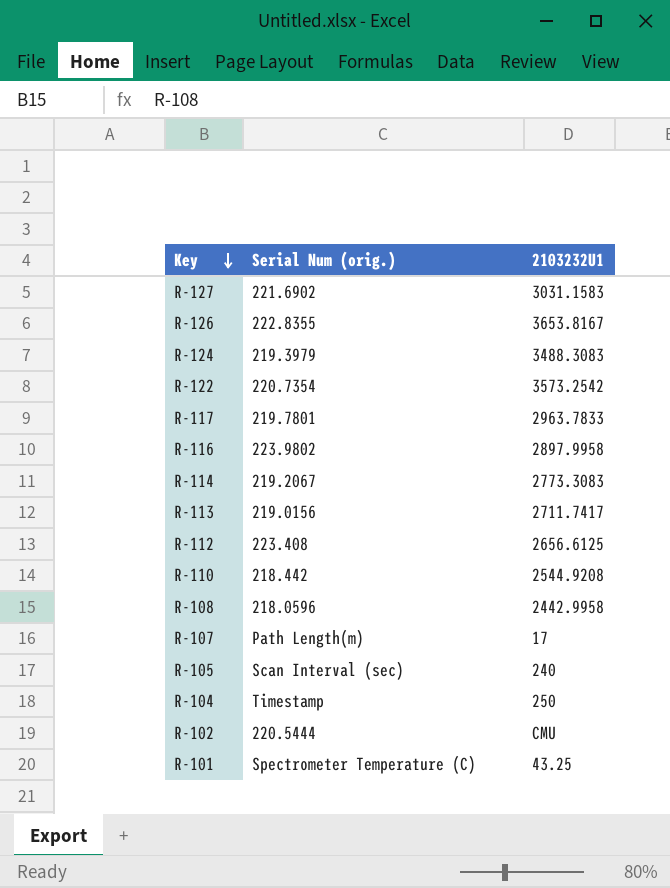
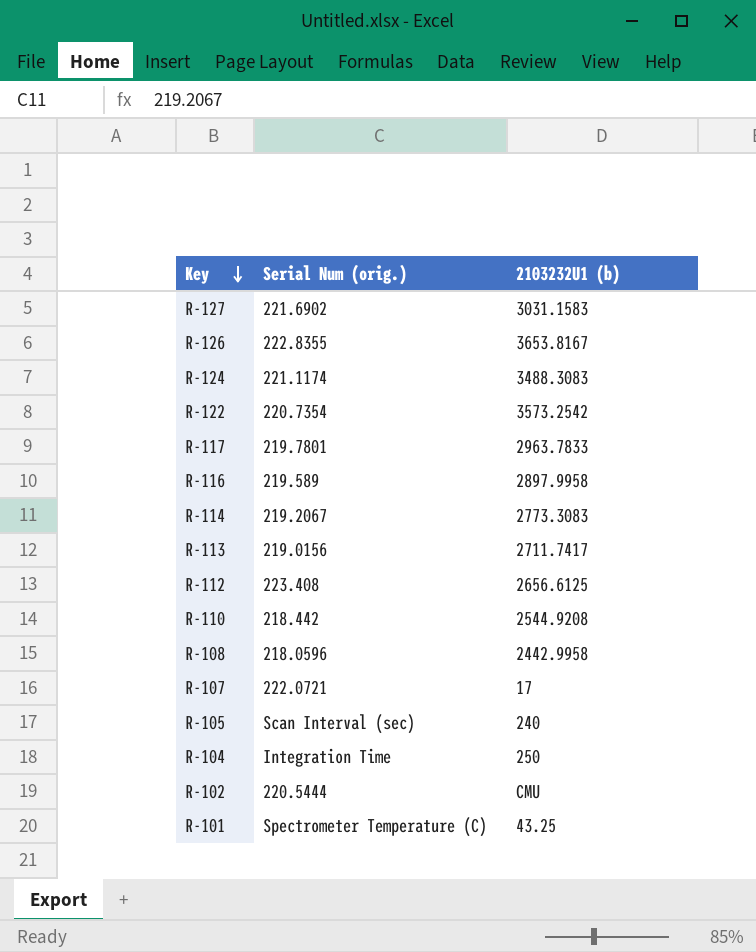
column name: 2103232U1 -> 2103232U1 (b)
R-124 | Serial Num (orig.): 219.3979 -> 221.1174
R-116 | Serial Num (orig.): 223.9802 -> 219.589
R-107 | Serial Num (orig.): Path Length(m) -> 222.0721
R-104 | Serial Num (orig.): Timestamp -> Integration Time

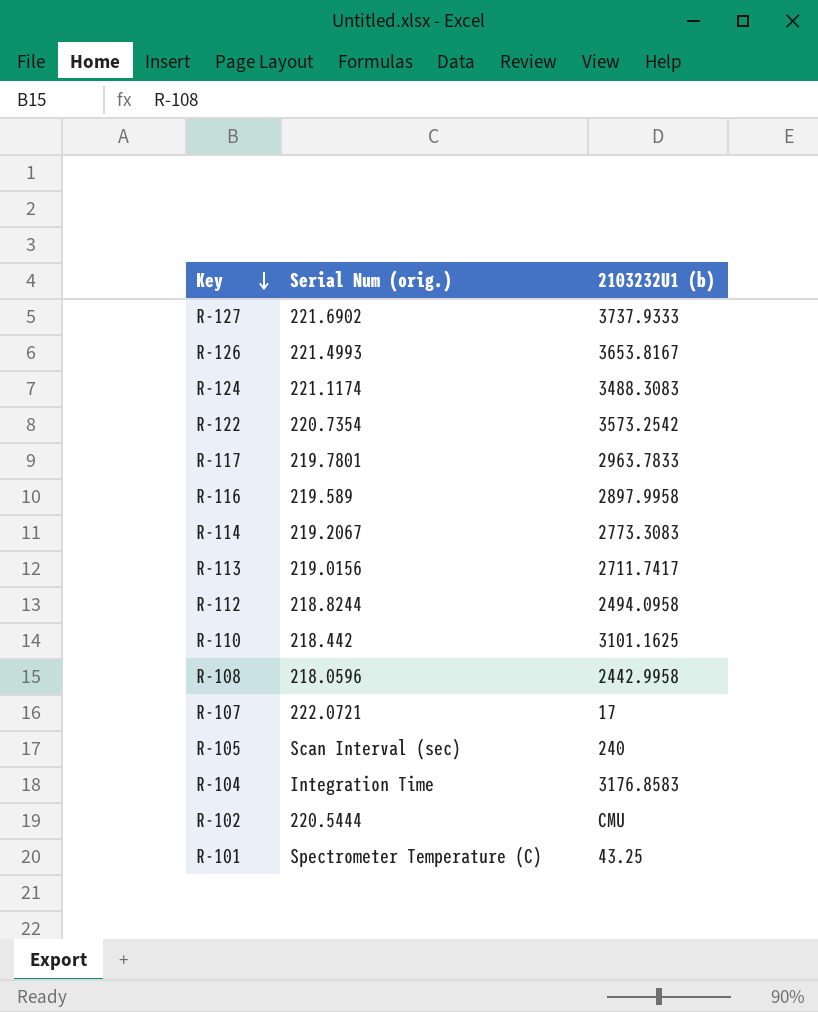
R-127 | 2103232U1 (b): 3031.1583 -> 3737.9333
R-126 | Serial Num (orig.): 222.8355 -> 221.4993
R-112 | Serial Num (orig.): 223.408 -> 218.8244
R-112 | 2103232U1 (b): 2656.6125 -> 2494.0958
R-110 | 2103232U1 (b): 2544.9208 -> 3101.1625
R-104 | 2103232U1 (b): 250 -> 3176.8583

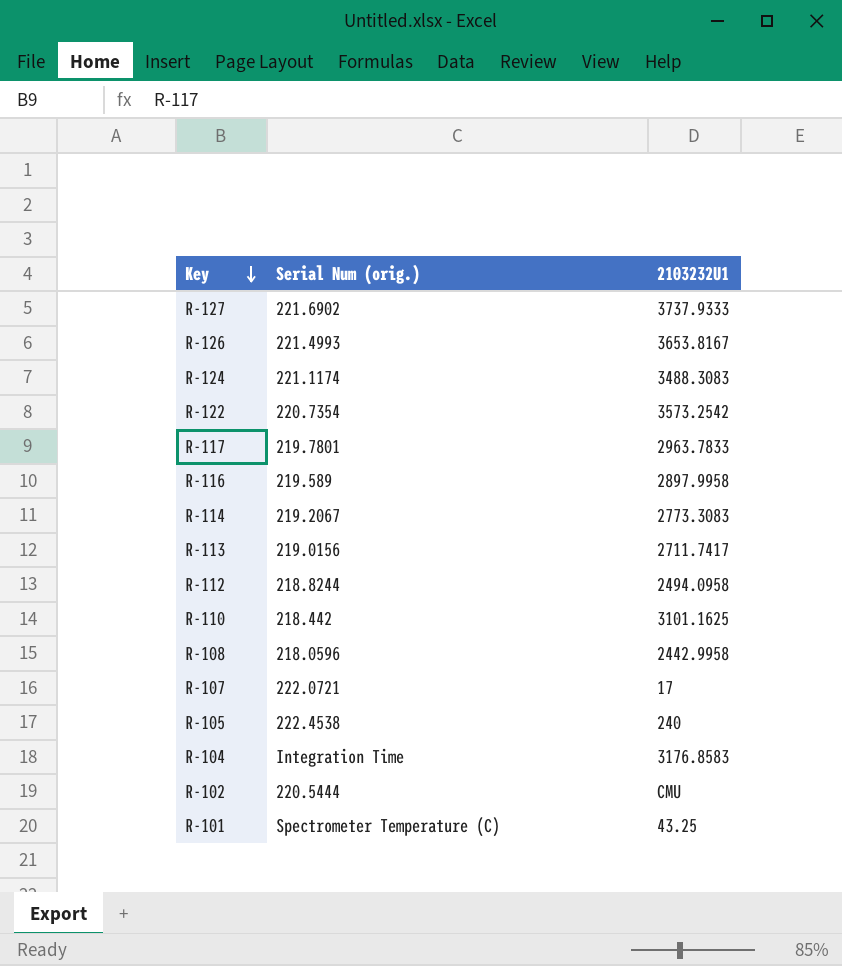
column name: 2103232U1 (b) -> 2103232U1
R-105 | Serial Num (orig.): Scan Interval (sec) -> 222.4538

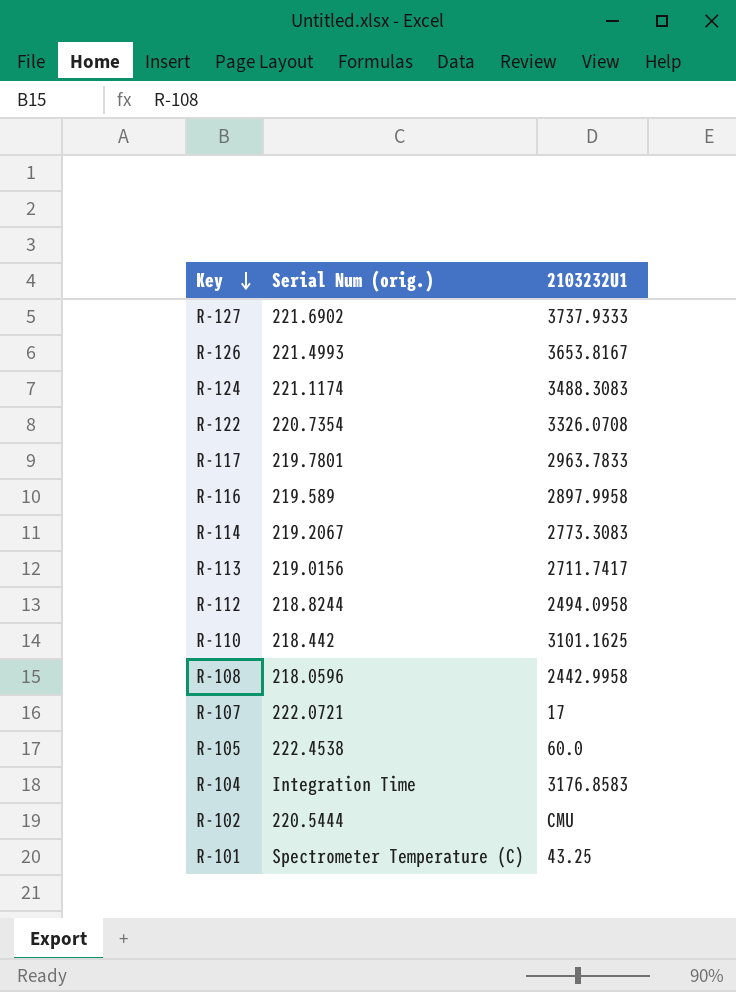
R-122 | 2103232U1: 3573.2542 -> 3326.0708
R-105 | 2103232U1: 240 -> 60.0

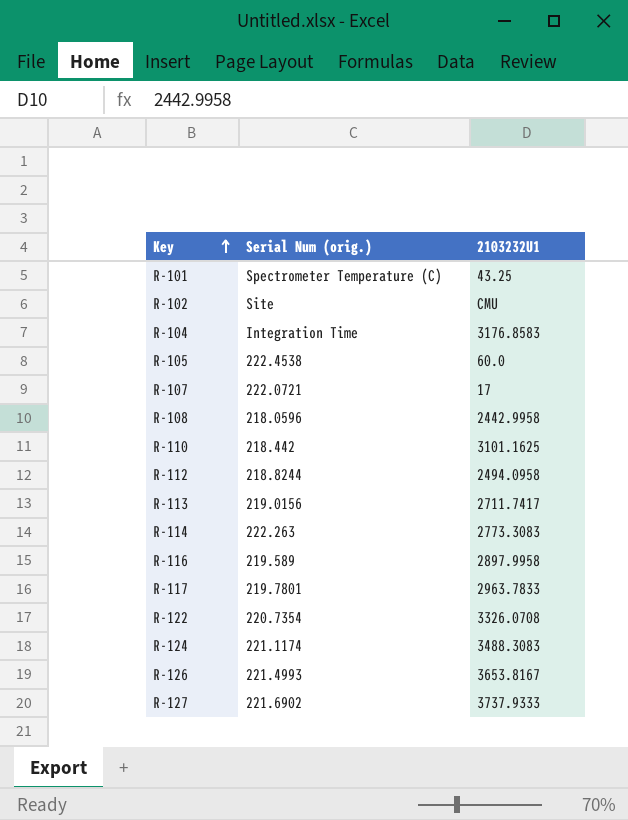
row order: Key descending -> Key ascending
R-102 | Serial Num (orig.): 220.5444 -> Site
R-114 | Serial Num (orig.): 219.2067 -> 222.263

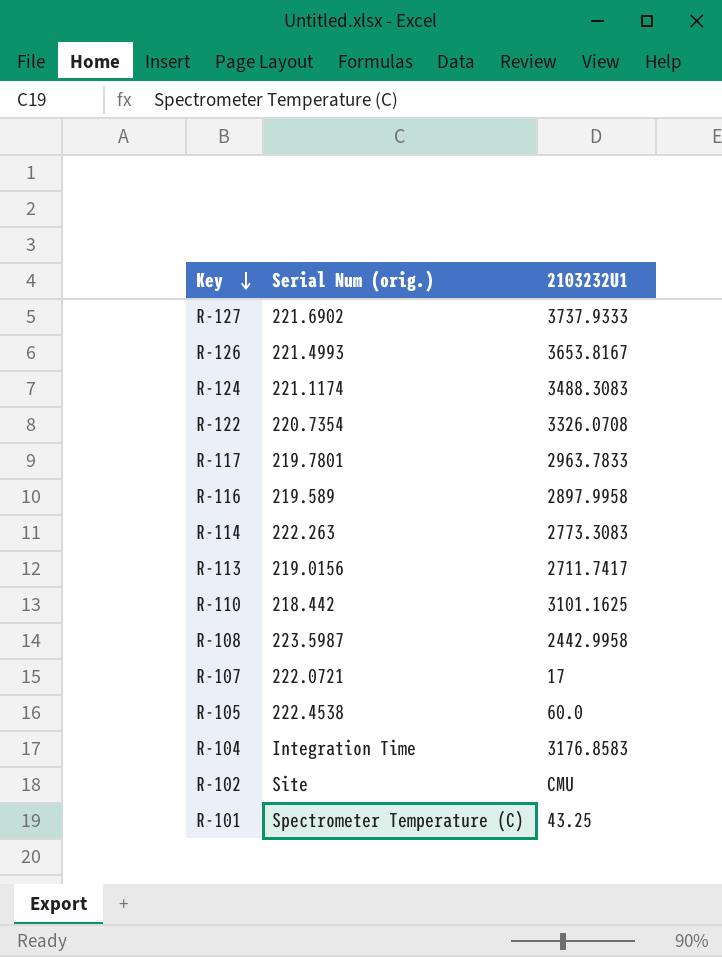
row order: Key ascending -> Key descending
row R-112: 218.8244 | 2494.0958 -> none
R-108 | Serial Num (orig.): 218.0596 -> 223.5987

